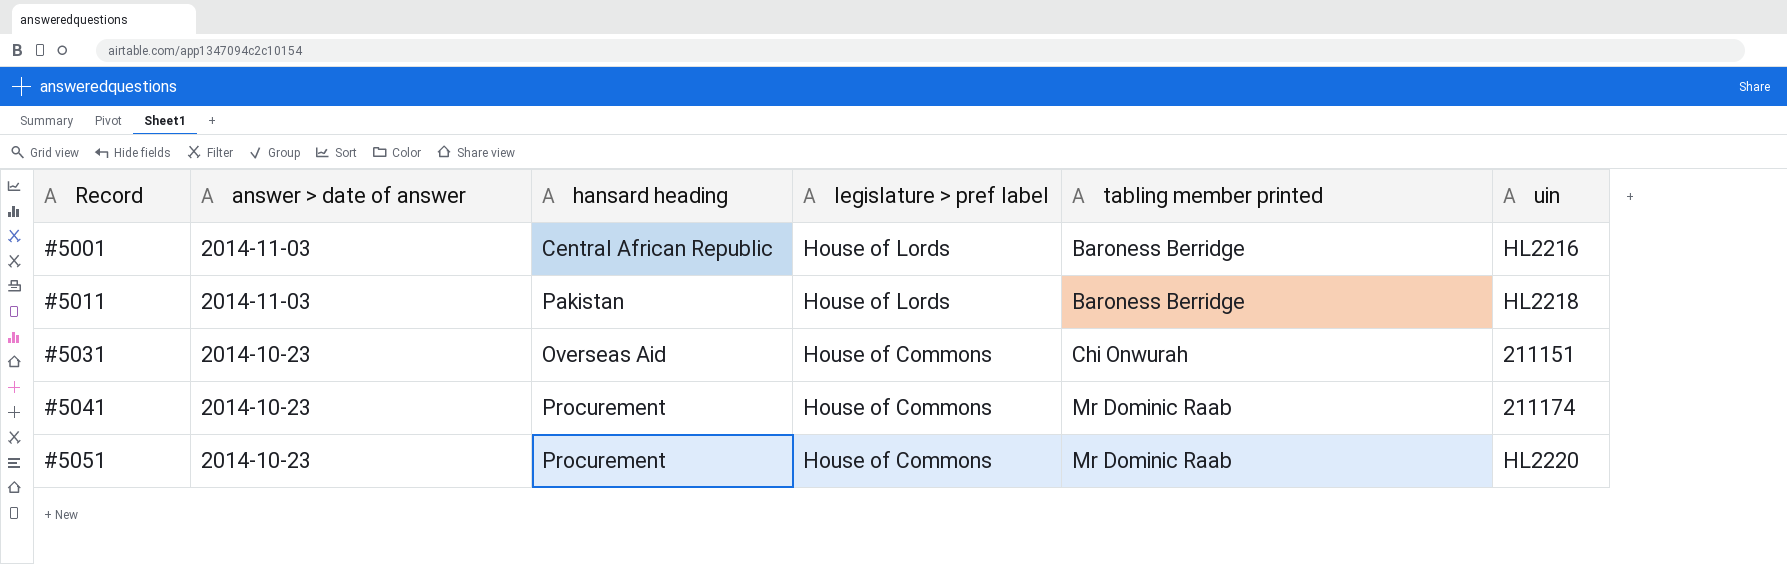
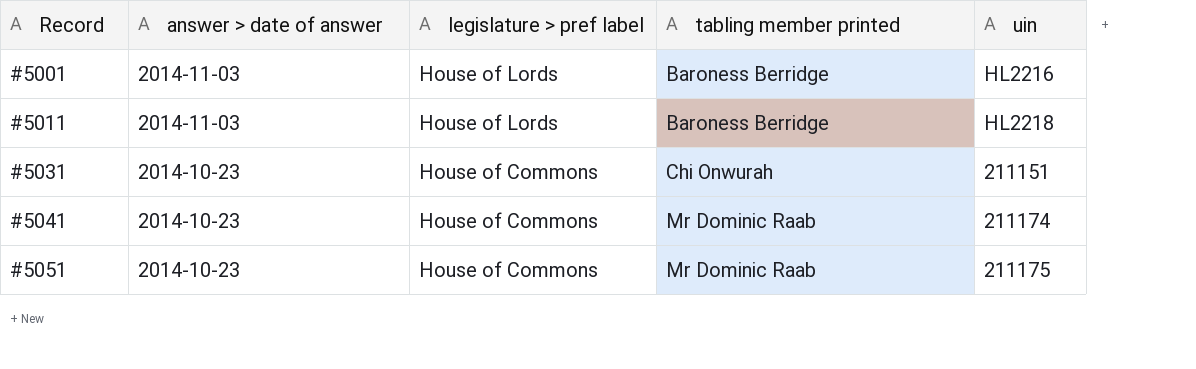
column hansard heading | position: 3 -> none
#5051 | uin: HL2220 -> 211175

